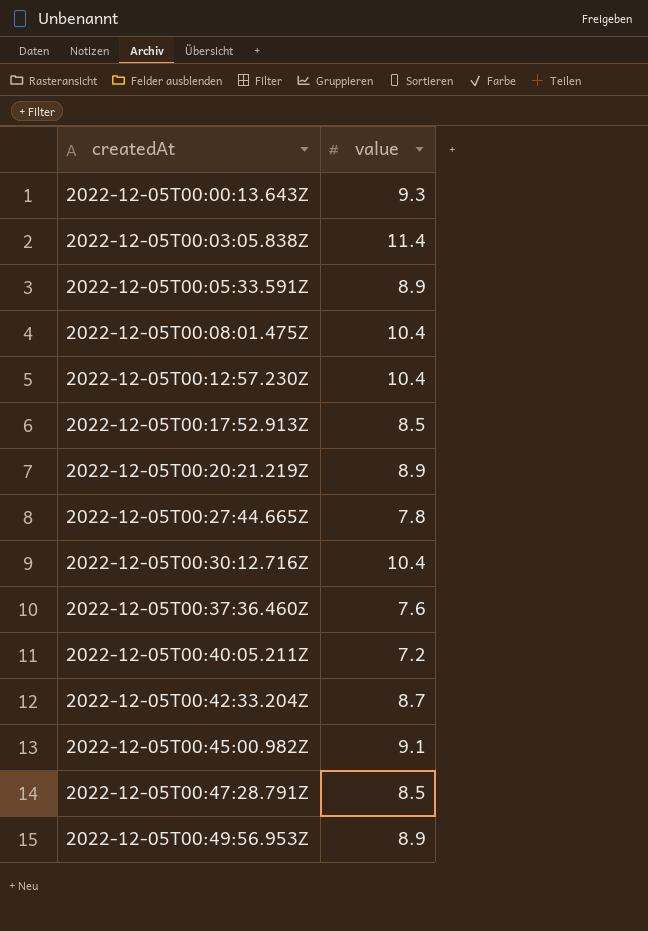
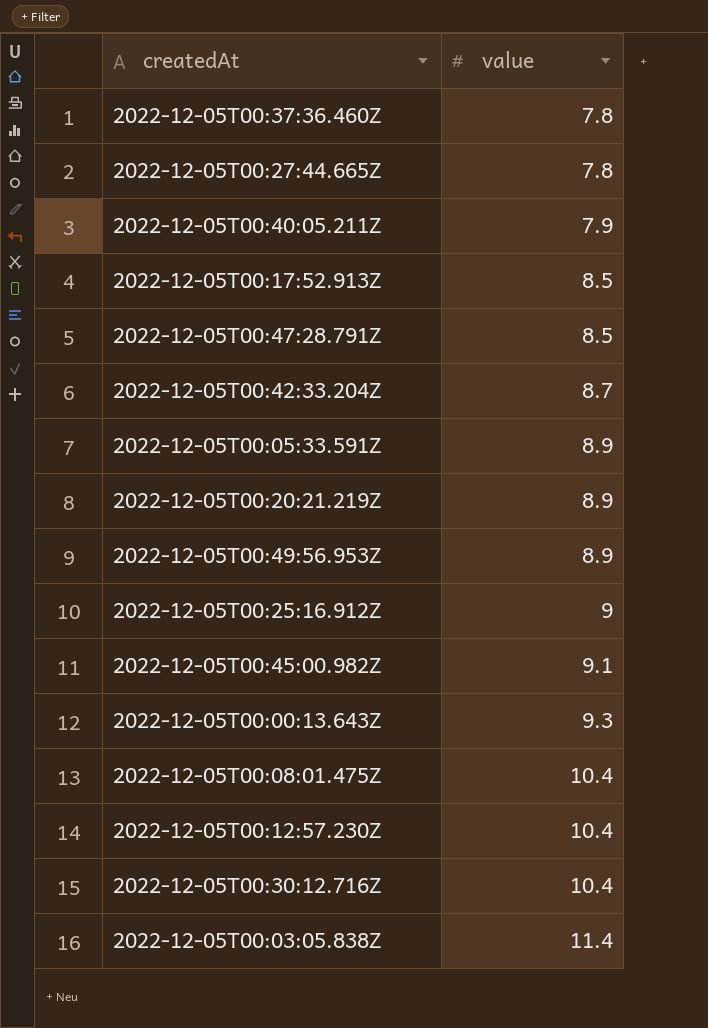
row order: createdAt ascending -> value ascending
2022-12-05T00:37:36.460Z | value: 7.6 -> 7.8
2022-12-05T00:40:05.211Z | value: 7.2 -> 7.9
row 2022-12-05T00:25:16.912Z: none -> 9

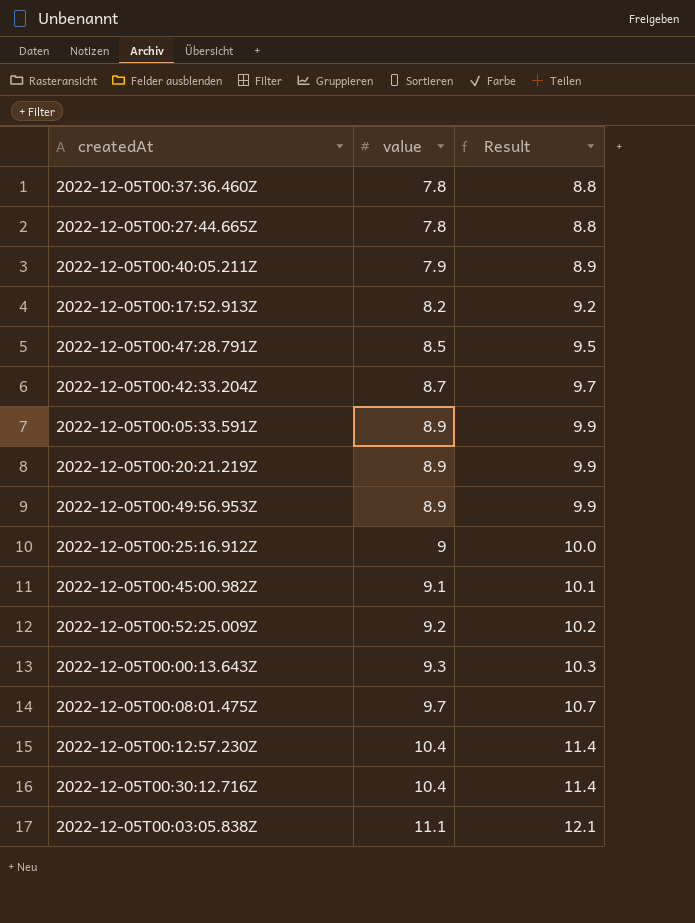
column Result | formula: none -> [value] + 1
2022-12-05T00:17:52.913Z | value: 8.5 -> 8.2
row 2022-12-05T00:52:25.009Z: none -> 9.2 | 10.2
2022-12-05T00:08:01.475Z | value: 10.4 -> 9.7
2022-12-05T00:03:05.838Z | value: 11.4 -> 11.1

